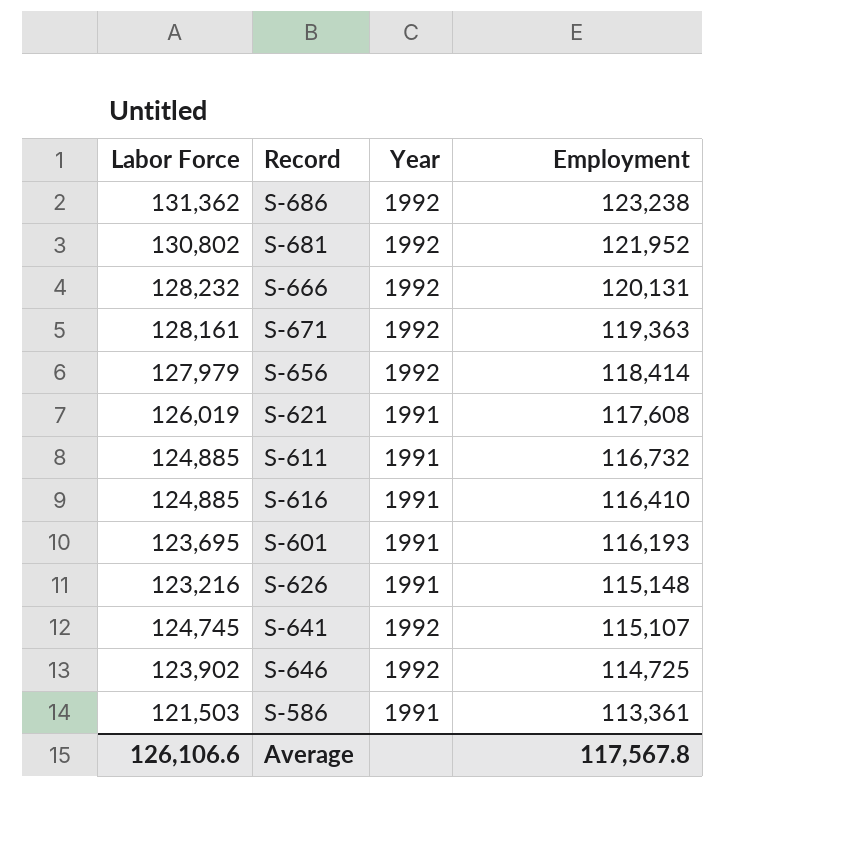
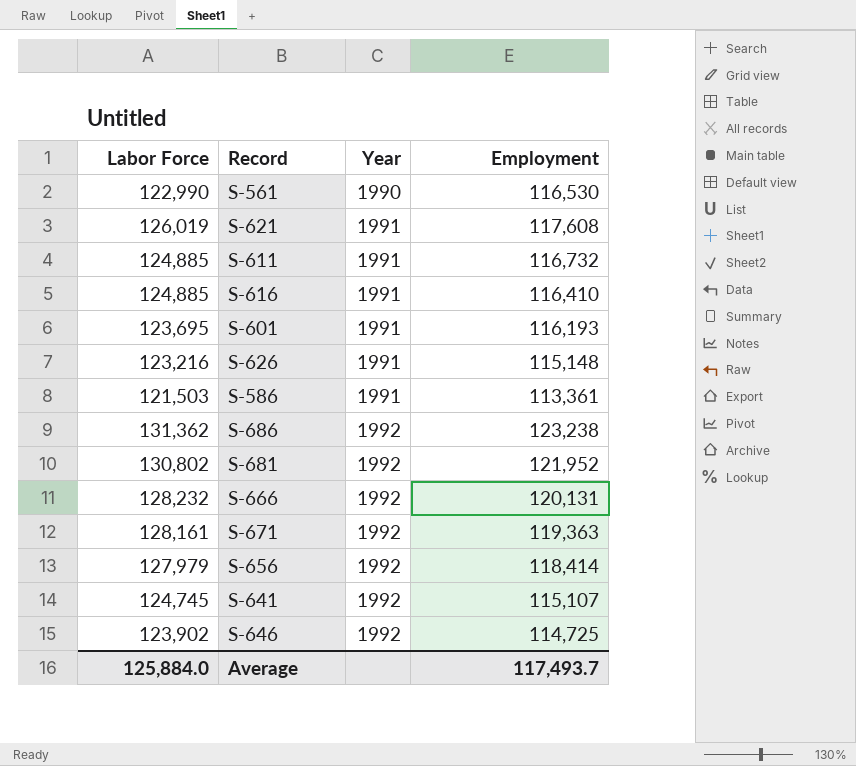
row order: Employment descending -> Year ascending
row S-561: none -> 122,990 | 1990 | 116,530
Average | Labor Force: 126,106.6 -> 125,884.0
Average | Employment: 117,567.8 -> 117,493.7

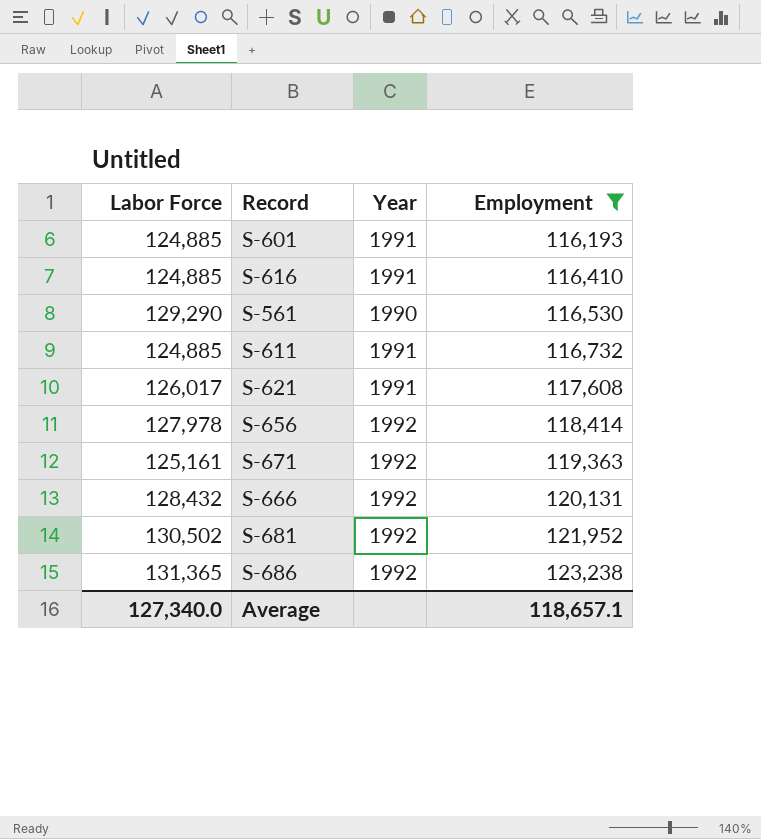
filter: none -> Employment >= 116,193
row order: Year ascending -> Employment ascending
S-601 | Labor Force: 123,695 -> 124,885
S-561 | Labor Force: 122,990 -> 129,290
S-621 | Labor Force: 126,019 -> 126,017
S-656 | Labor Force: 127,979 -> 127,978
S-671 | Labor Force: 128,161 -> 125,161
S-666 | Labor Force: 128,232 -> 128,432
S-681 | Labor Force: 130,802 -> 130,502
S-686 | Labor Force: 131,362 -> 131,365
Average | Labor Force: 125,884.0 -> 127,340.0
Average | Employment: 117,493.7 -> 118,657.1

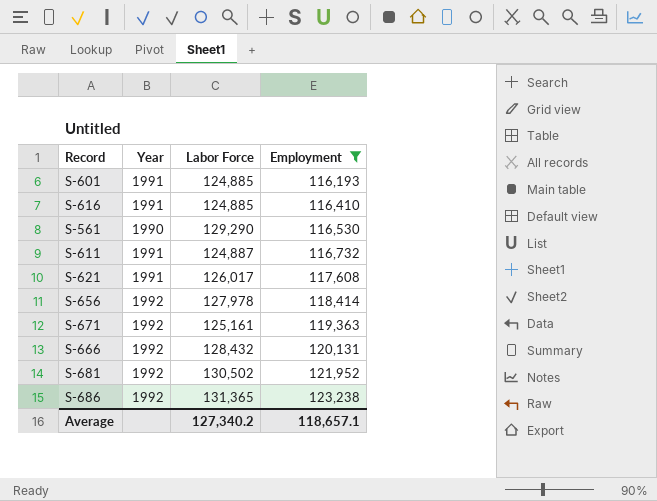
column Labor Force | position: 1 -> 3
S-611 | Labor Force: 124,885 -> 124,887
Average | Labor Force: 127,340.0 -> 127,340.2

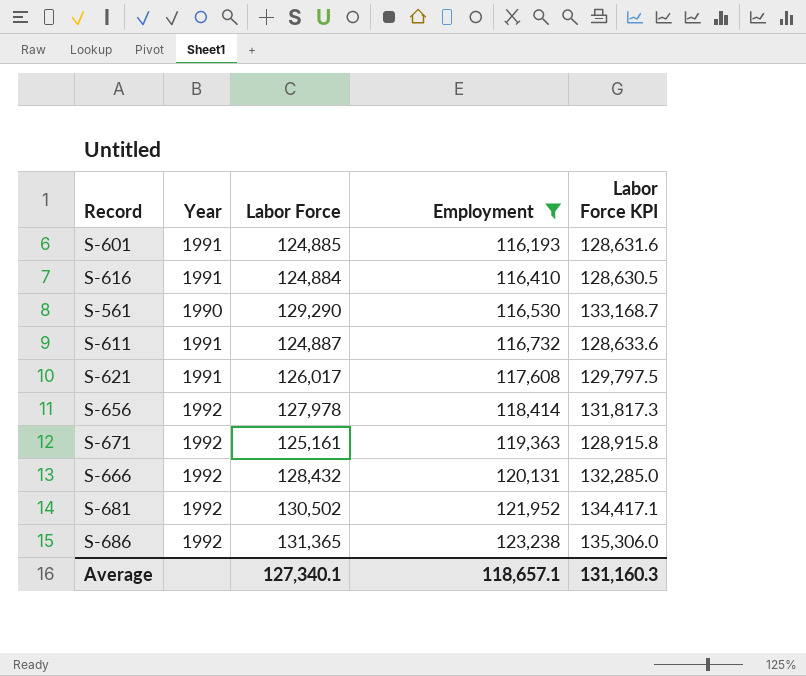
column Labor Force KPI | formula: none -> [Labor Force] * 1.03
S-616 | Labor Force: 124,885 -> 124,884
Average | Labor Force: 127,340.2 -> 127,340.1

